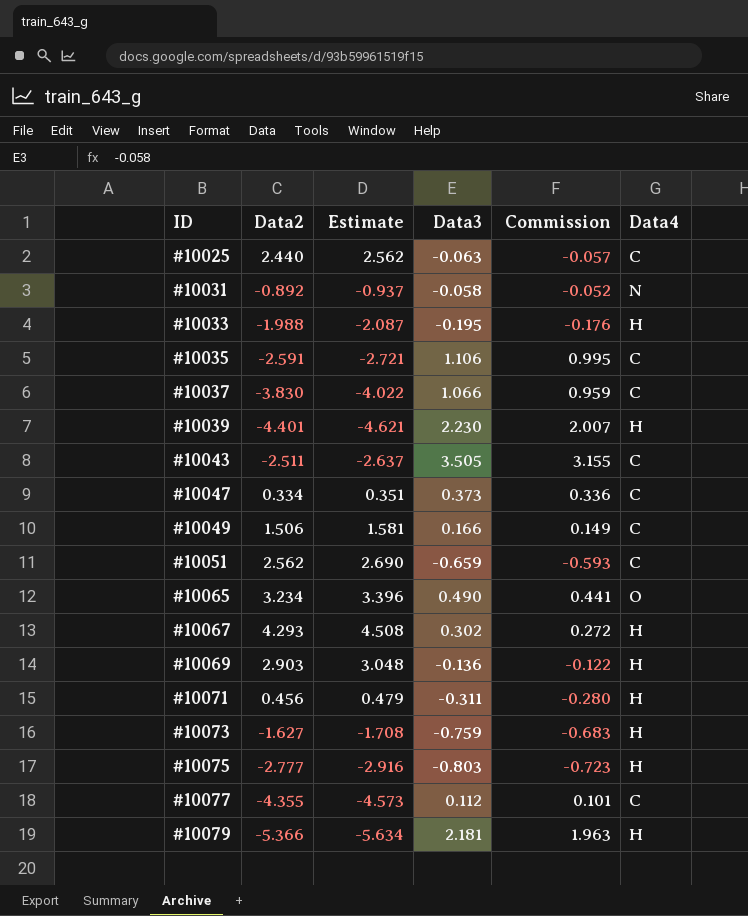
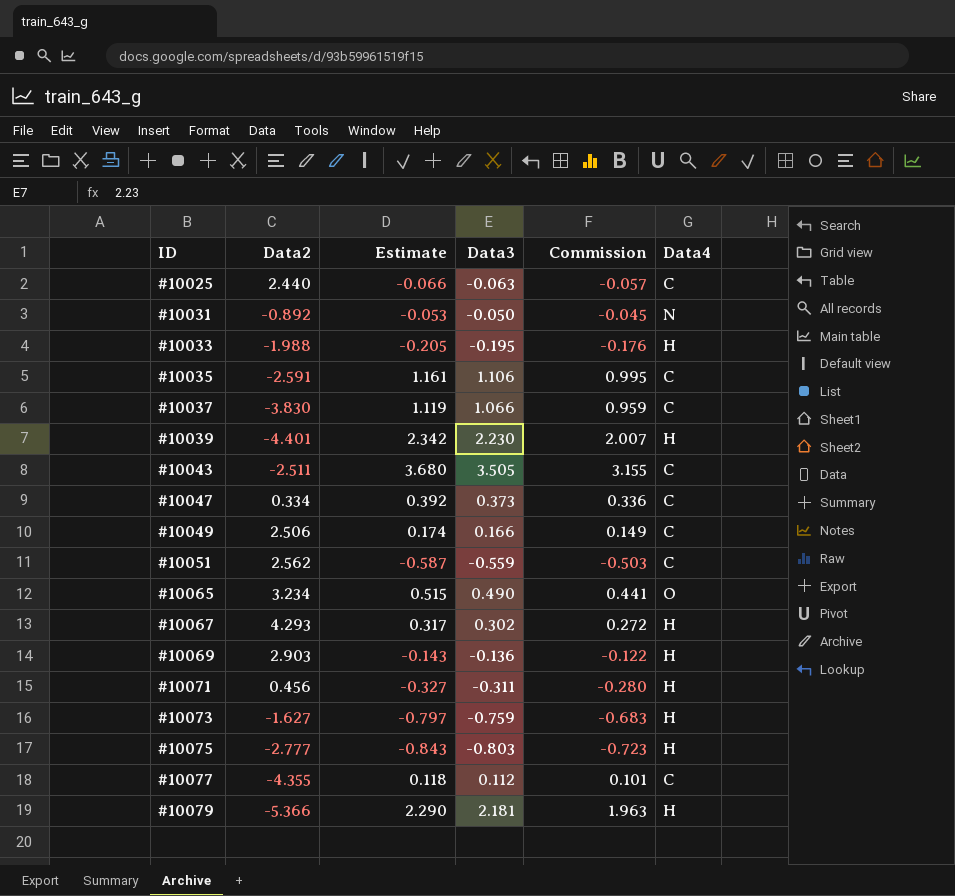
column Estimate | formula: [Data2] * 1.05 -> [Data3] * 1.05
#10031 | Data3: -0.058 -> -0.050
#10031 | Commission: -0.052 -> -0.045
#10049 | Data2: 1.506 -> 2.506
#10051 | Data3: -0.659 -> -0.559
#10051 | Commission: -0.593 -> -0.503

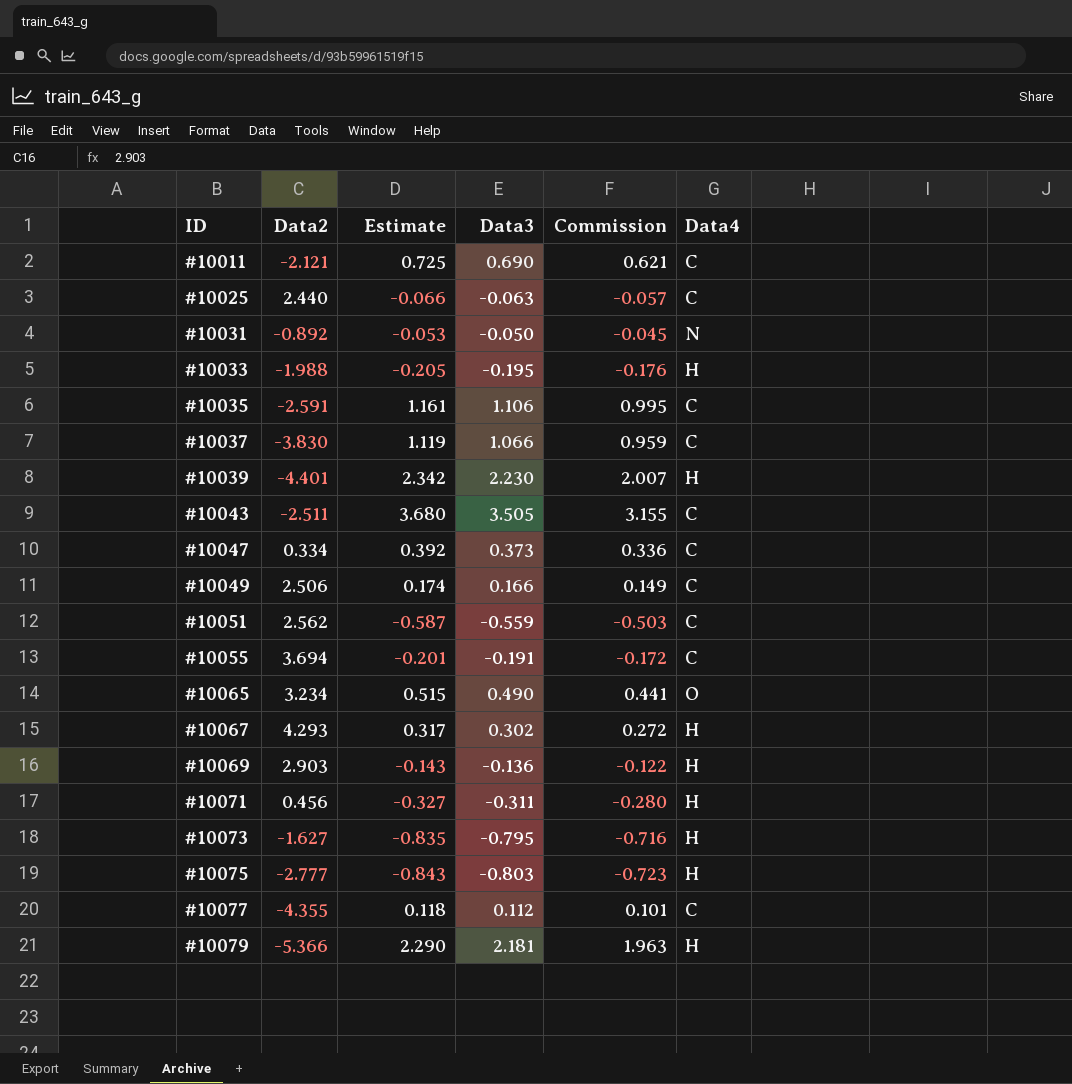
row #10011: none -> -2.121 | 0.725 | 0.690 | 0.621 | C
row #10055: none -> 3.694 | -0.201 | -0.191 | -0.172 | C
#10073 | Estimate: -0.797 -> -0.835
#10073 | Data3: -0.759 -> -0.795
#10073 | Commission: -0.683 -> -0.716

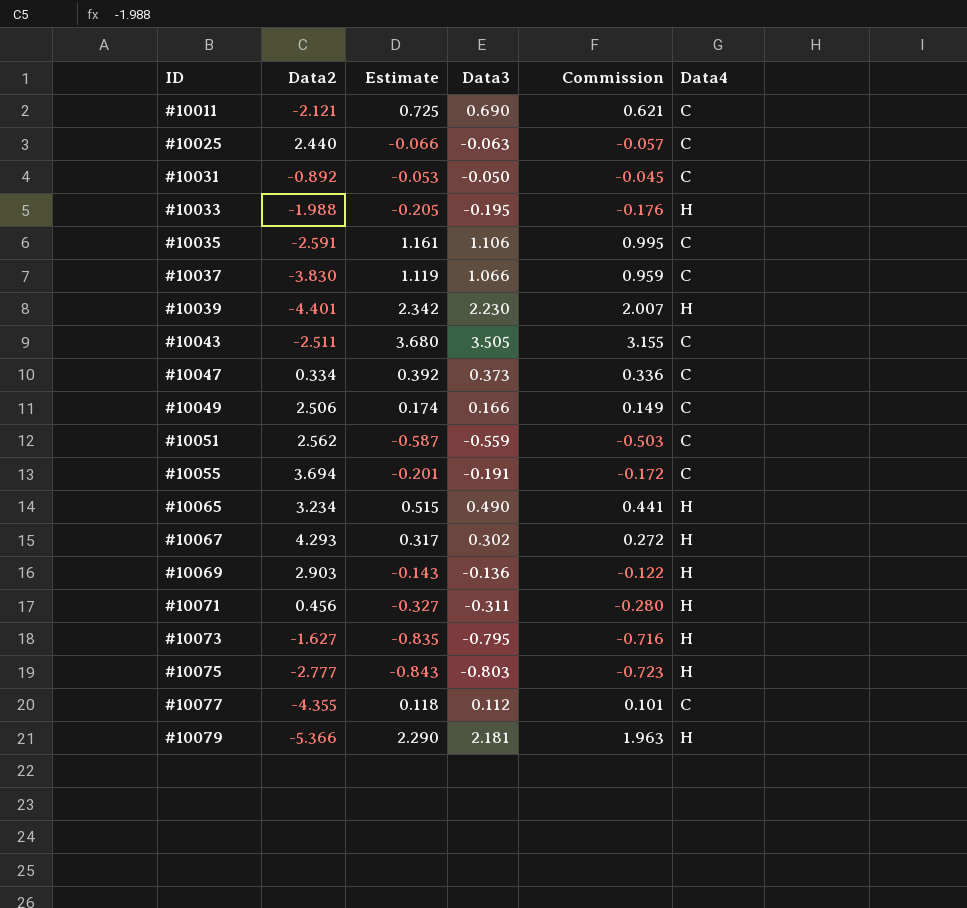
#10031 | Data4: N -> C
#10065 | Data4: O -> H

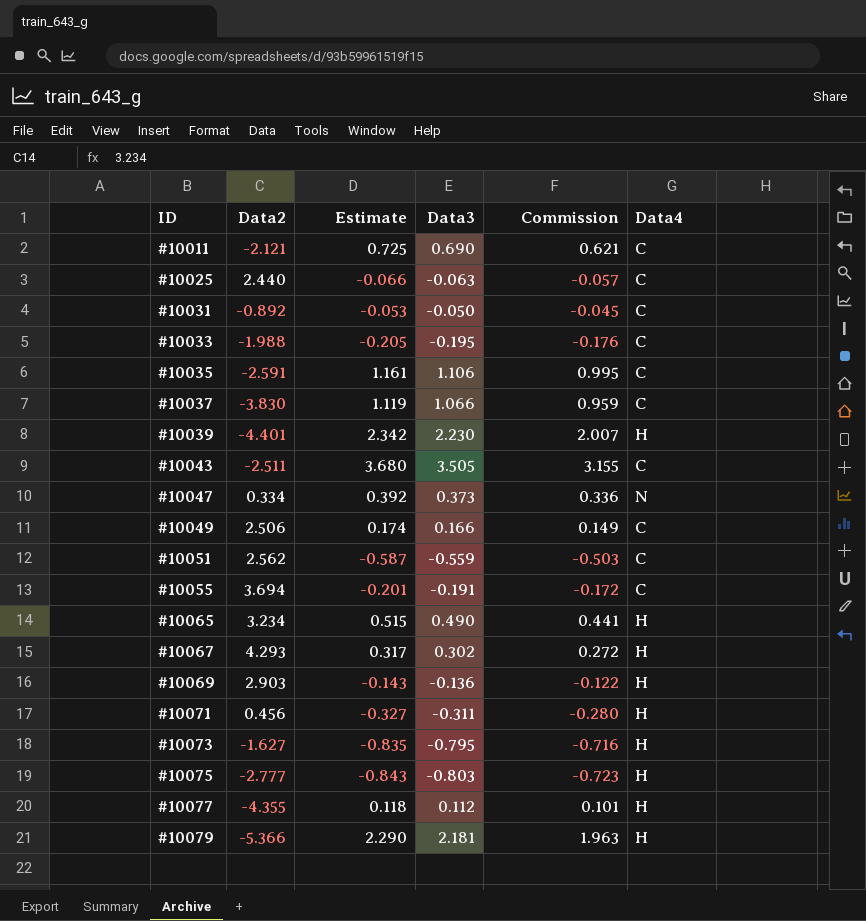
#10033 | Data4: H -> C
#10047 | Data4: C -> N
#10077 | Data4: C -> H

